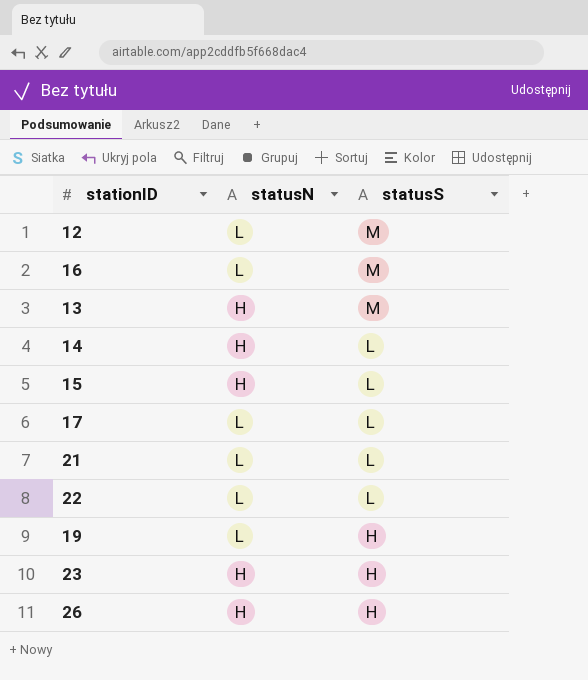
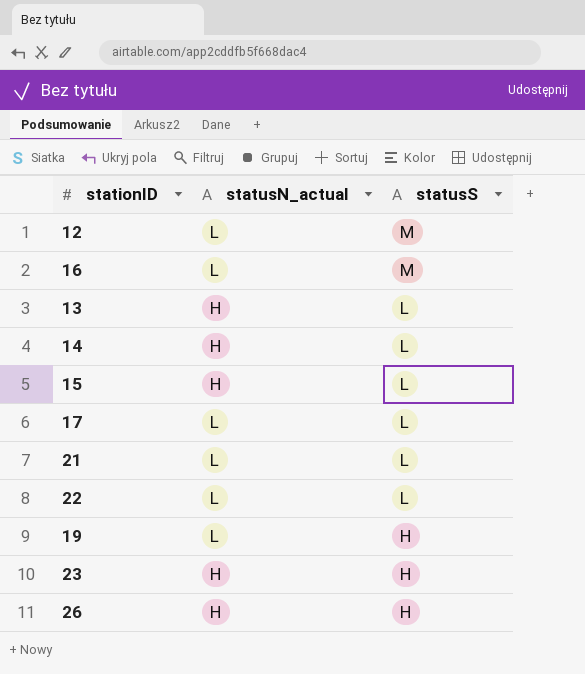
column name: statusN -> statusN_actual
13 | statusS: M -> L

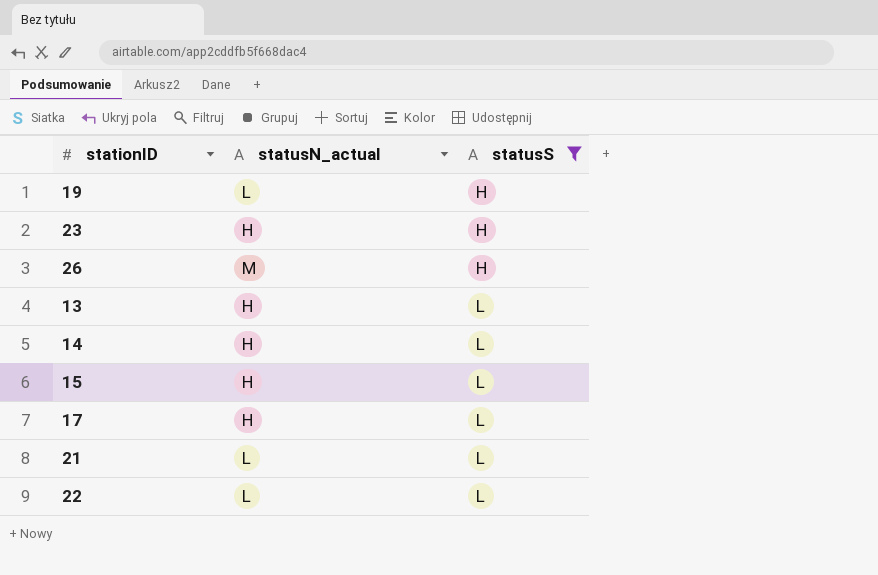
filter: none -> statusS != M
row order: statusS descending -> statusS ascending
26 | statusN_actual: H -> M
17 | statusN_actual: L -> H

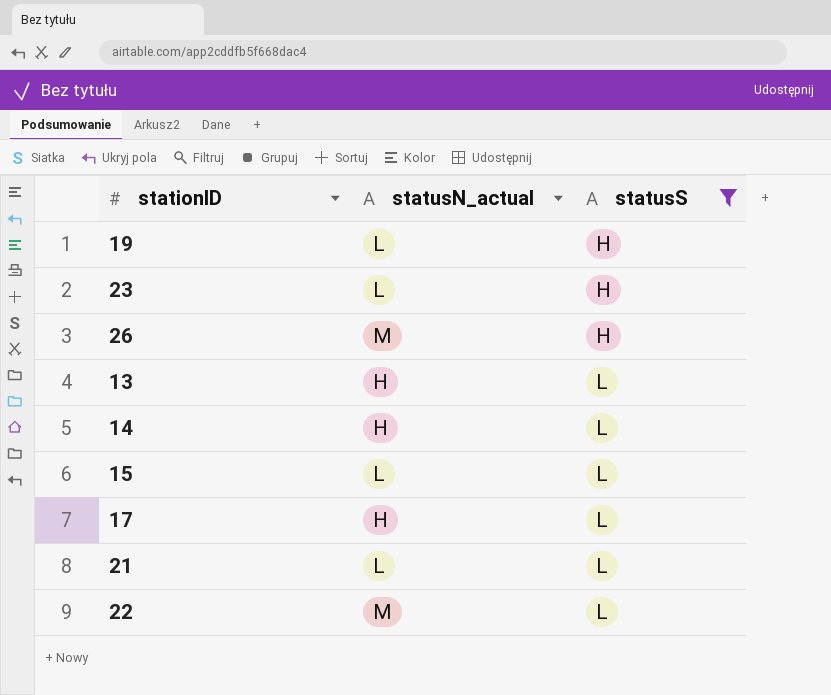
23 | statusN_actual: H -> L
15 | statusN_actual: H -> L
22 | statusN_actual: L -> M

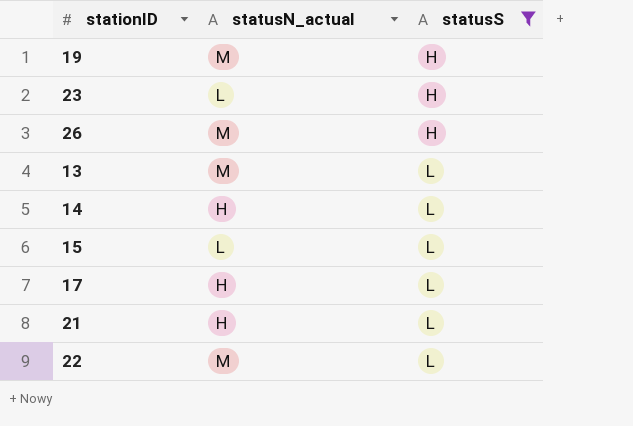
19 | statusN_actual: L -> M
13 | statusN_actual: H -> M
21 | statusN_actual: L -> H

